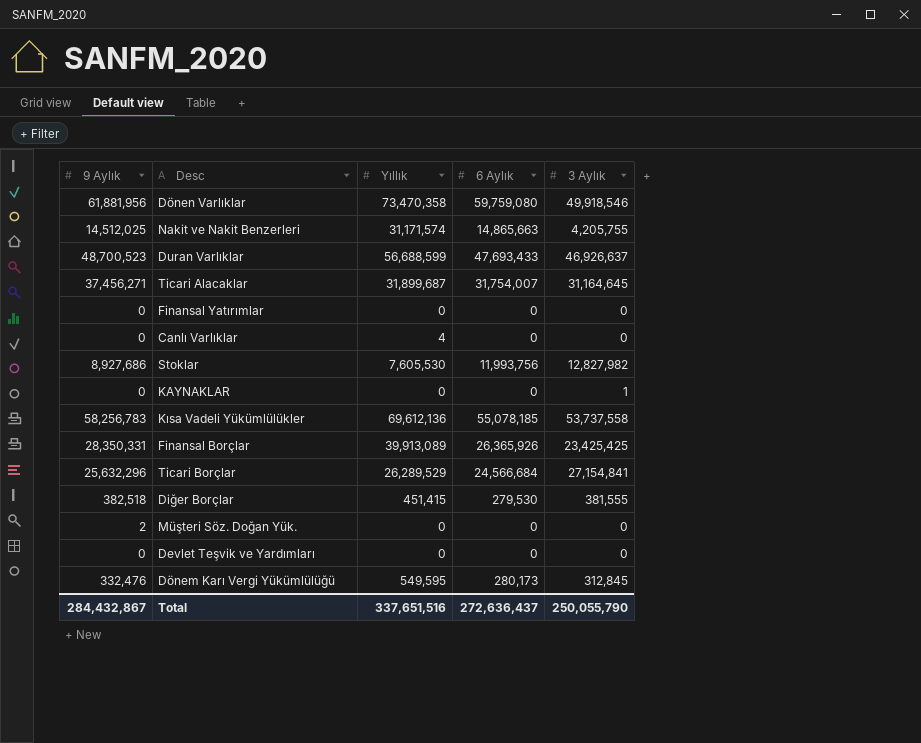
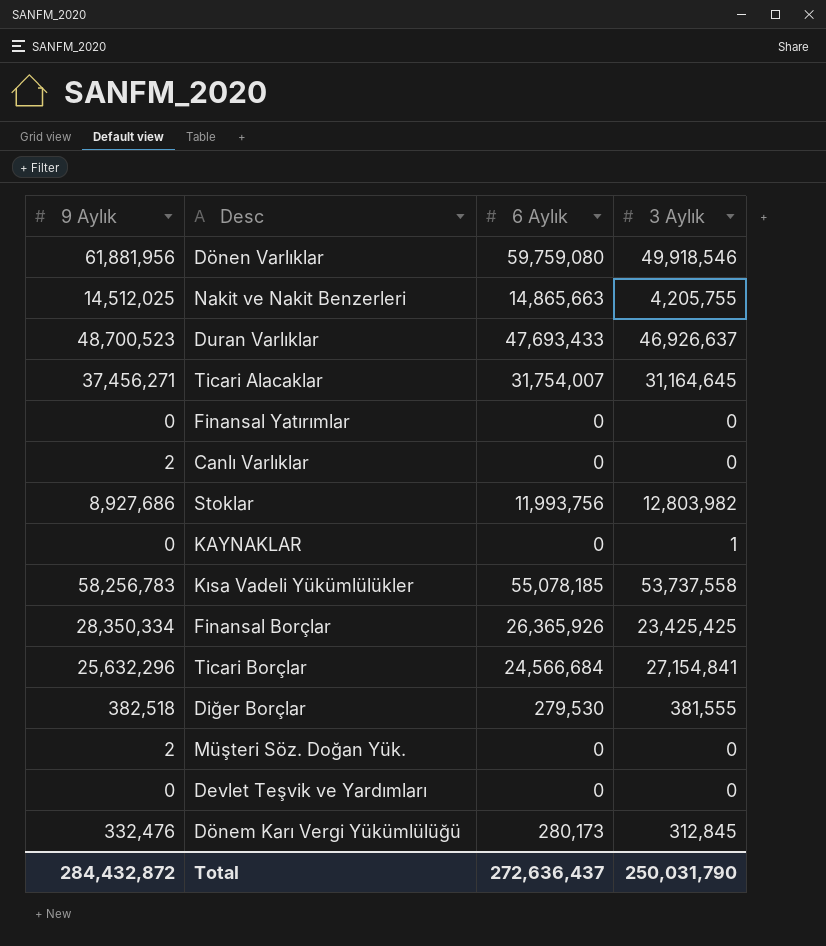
column Yıllık | position: 3 -> none
Canlı Varlıklar | 9 Aylık: 0 -> 2
Stoklar | 3 Aylık: 12,827,982 -> 12,803,982
Finansal Borçlar | 9 Aylık: 28,350,331 -> 28,350,334
Total | 9 Aylık: 284,432,867 -> 284,432,872
Total | 3 Aylık: 250,055,790 -> 250,031,790

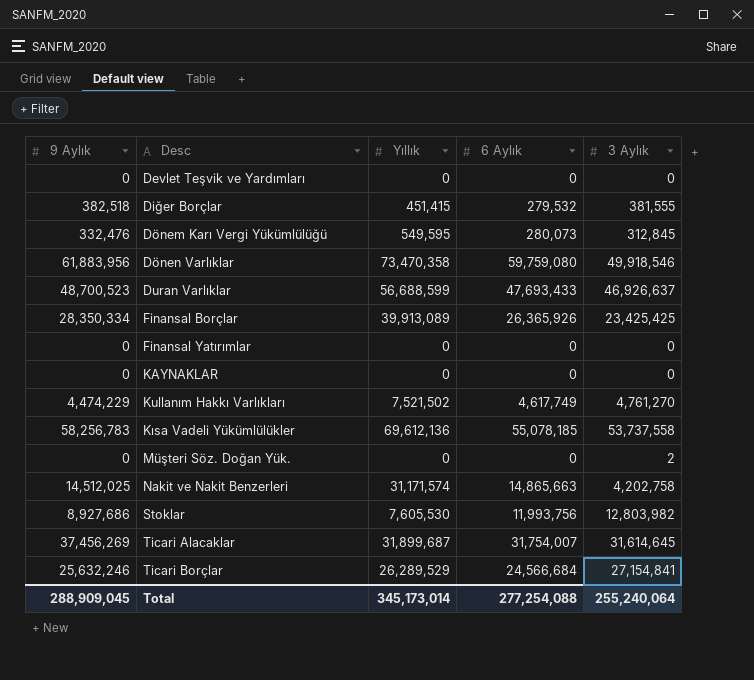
row order: none -> Desc ascending
column Yıllık | position: none -> 3
row Canlı Varlıklar: 2 | 0 | 0 -> none
Diğer Borçlar | 6 Aylık: 279,530 -> 279,532
Dönem Karı Vergi Yükümlülüğü | 6 Aylık: 280,173 -> 280,073
Dönen Varlıklar | 9 Aylık: 61,881,956 -> 61,883,956
KAYNAKLAR | 3 Aylık: 1 -> 0
row Kullanım Hakkı Varlıkları: none -> 4,474,229 | 7,521,502 | 4,617,749 | 4,761,270
Müşteri Söz. Doğan Yük. | 9 Aylık: 2 -> 0
Müşteri Söz. Doğan Yük. | 3 Aylık: 0 -> 2
Nakit ve Nakit Benzerleri | 3 Aylık: 4,205,755 -> 4,202,758
Ticari Alacaklar | 9 Aylık: 37,456,271 -> 37,456,269
Ticari Alacaklar | 3 Aylık: 31,164,645 -> 31,614,645
Ticari Borçlar | 9 Aylık: 25,632,296 -> 25,632,246
Total | 9 Aylık: 284,432,872 -> 288,909,045
Total | 6 Aylık: 272,636,437 -> 277,254,088
Total | 3 Aylık: 250,031,790 -> 255,240,064

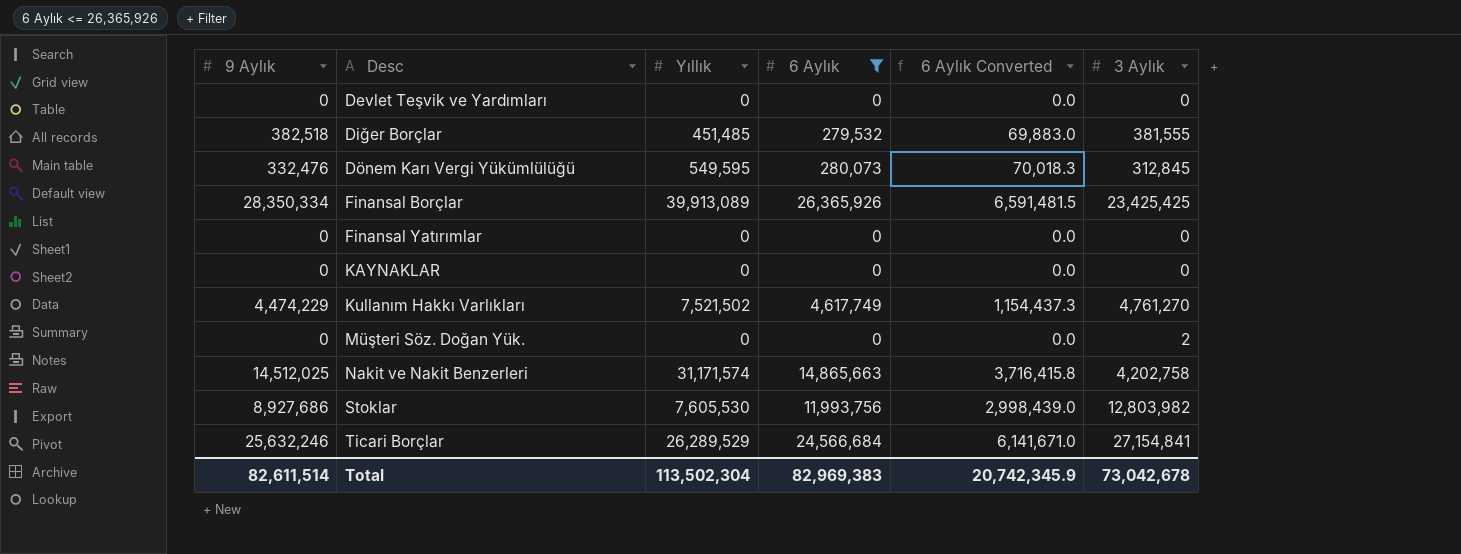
filter: none -> 6 Aylık <= 26,365,926
column 6 Aylık Converted | formula: none -> [6 Aylık] * 0.25
Diğer Borçlar | Yıllık: 451,415 -> 451,485
Total | 9 Aylık: 288,909,045 -> 82,611,514
Total | Yıllık: 345,173,014 -> 113,502,304
Total | 6 Aylık: 277,254,088 -> 82,969,383
Total | 3 Aylık: 255,240,064 -> 73,042,678

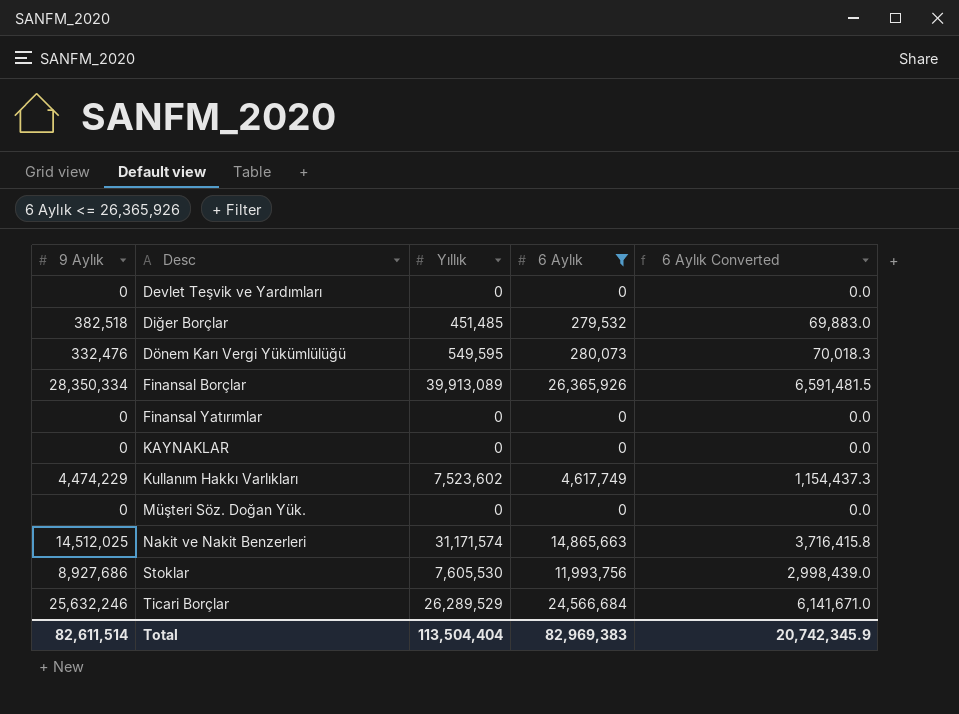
column 3 Aylık | position: 6 -> none
Kullanım Hakkı Varlıkları | Yıllık: 7,521,502 -> 7,523,602
Total | Yıllık: 113,502,304 -> 113,504,404

